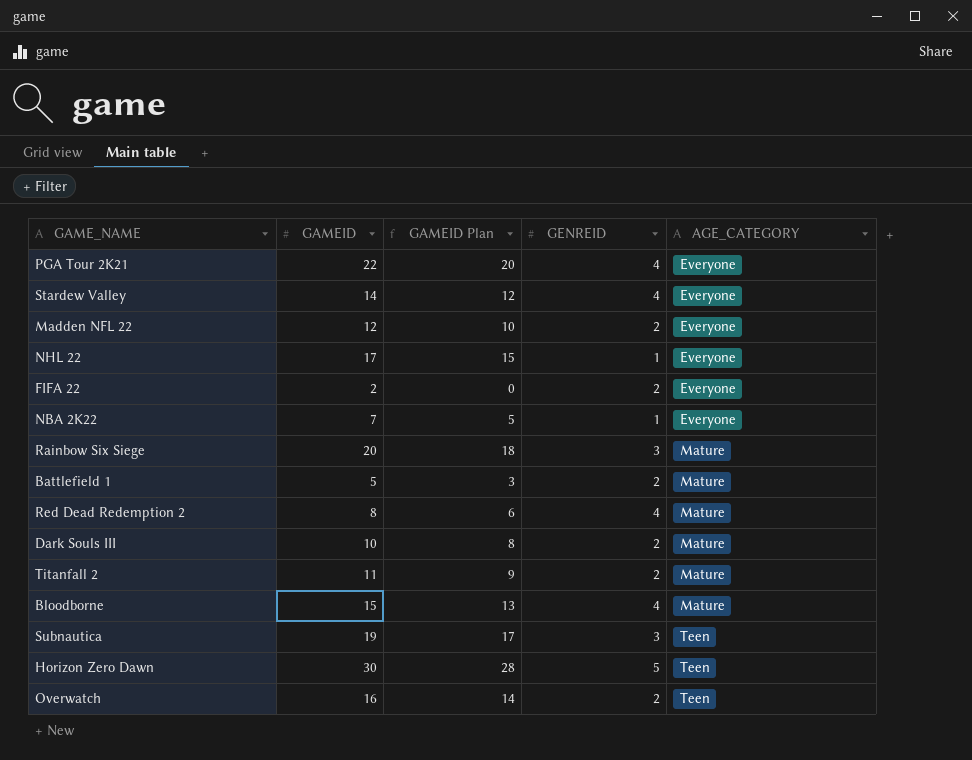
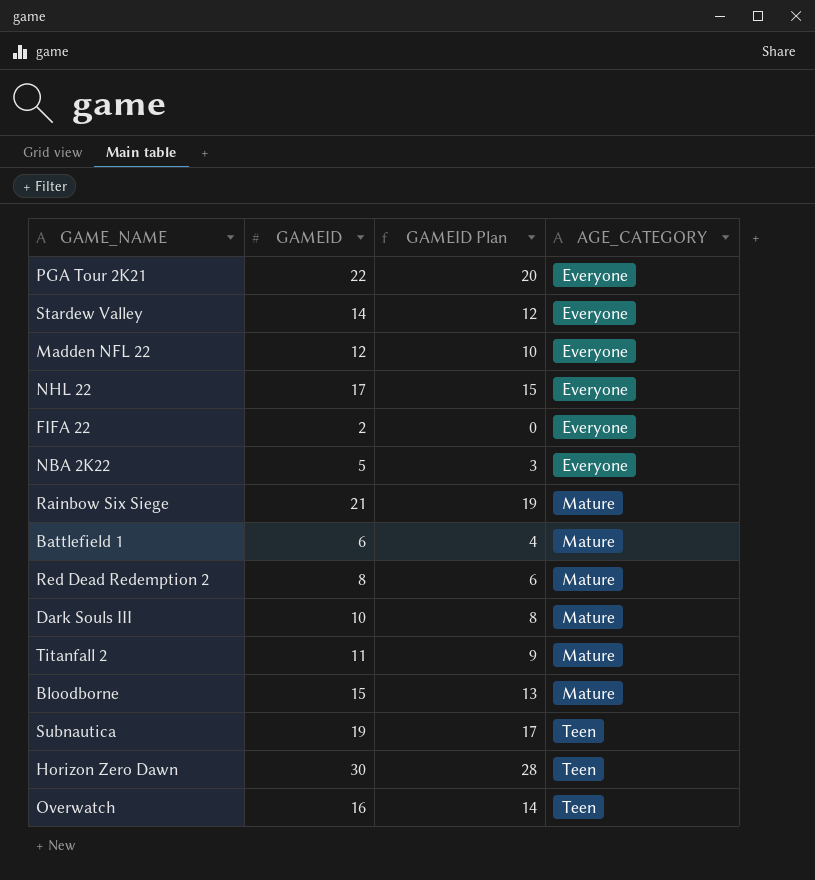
column GENREID | position: 4 -> none
NBA 2K22 | GAMEID: 7 -> 5
NBA 2K22 | GAMEID Plan: 5 -> 3
Rainbow Six Siege | GAMEID: 20 -> 21
Rainbow Six Siege | GAMEID Plan: 18 -> 19
Battlefield 1 | GAMEID: 5 -> 6
Battlefield 1 | GAMEID Plan: 3 -> 4

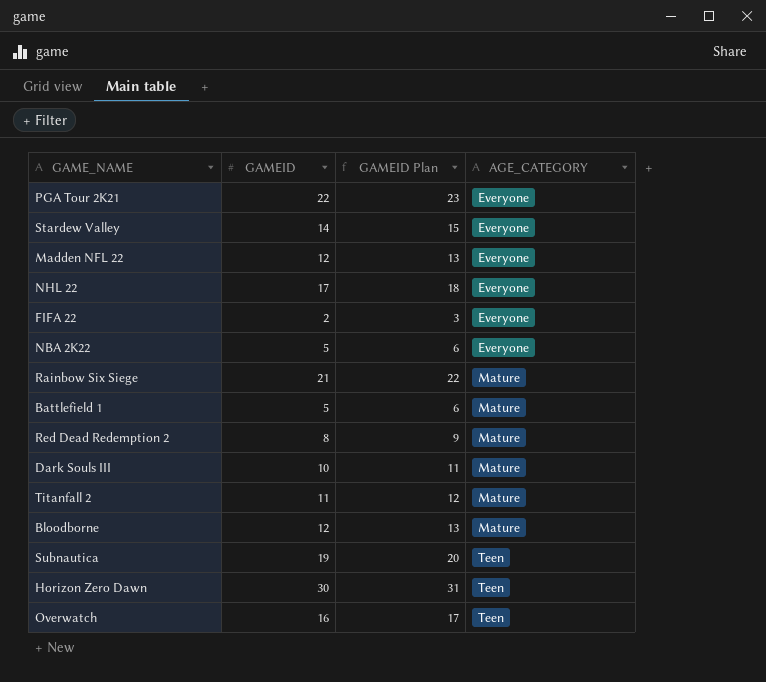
column GAMEID Plan | formula: [GAMEID] - 2 -> [GAMEID] + 1
Battlefield 1 | GAMEID: 6 -> 5
Bloodborne | GAMEID: 15 -> 12

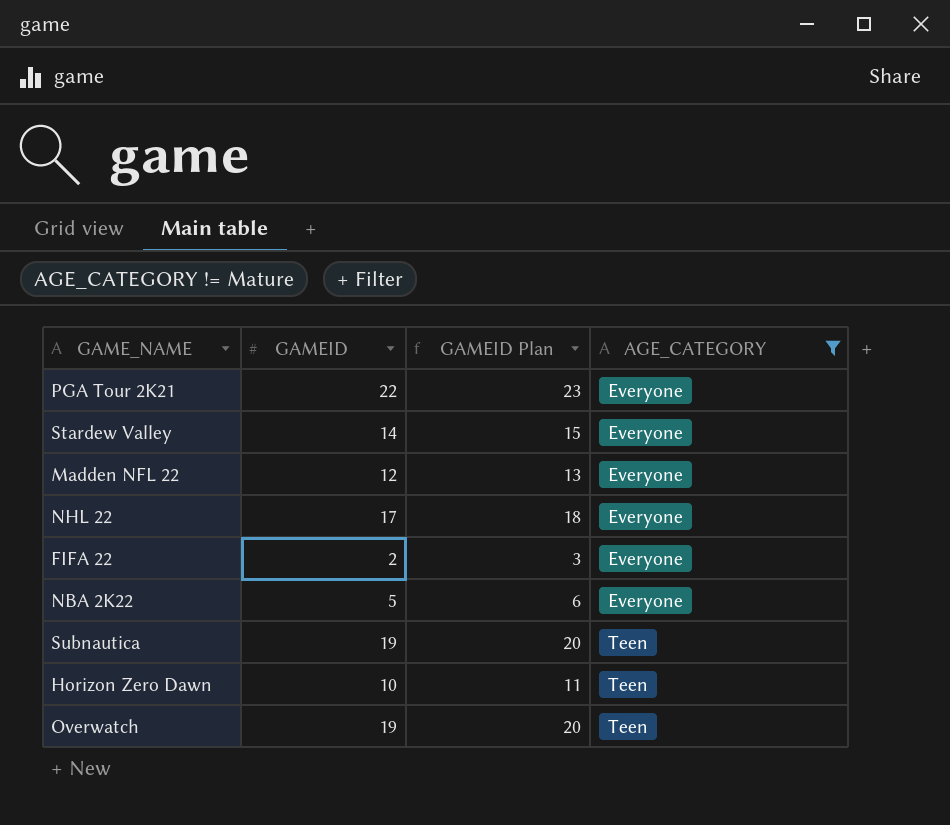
filter: none -> AGE_CATEGORY != Mature
Horizon Zero Dawn | GAMEID: 30 -> 10
Horizon Zero Dawn | GAMEID Plan: 31 -> 11
Overwatch | GAMEID: 16 -> 19
Overwatch | GAMEID Plan: 17 -> 20

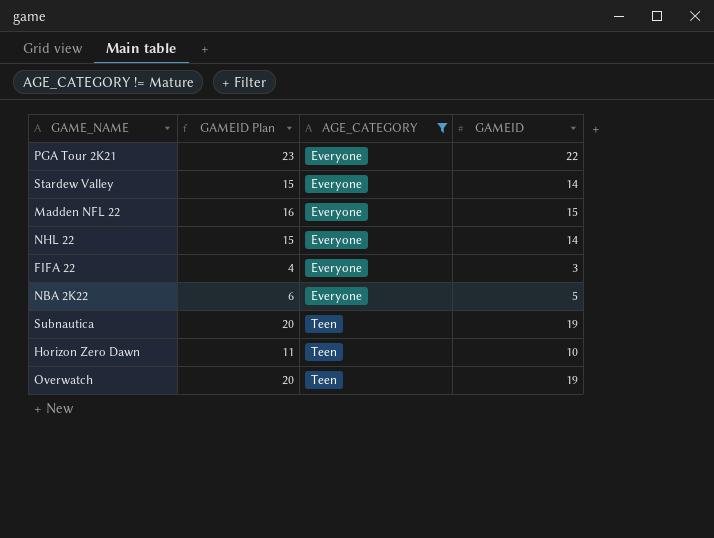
column GAMEID | position: 2 -> 4
Madden NFL 22 | GAMEID Plan: 13 -> 16
Madden NFL 22 | GAMEID: 12 -> 15
NHL 22 | GAMEID Plan: 18 -> 15
NHL 22 | GAMEID: 17 -> 14
FIFA 22 | GAMEID Plan: 3 -> 4
FIFA 22 | GAMEID: 2 -> 3

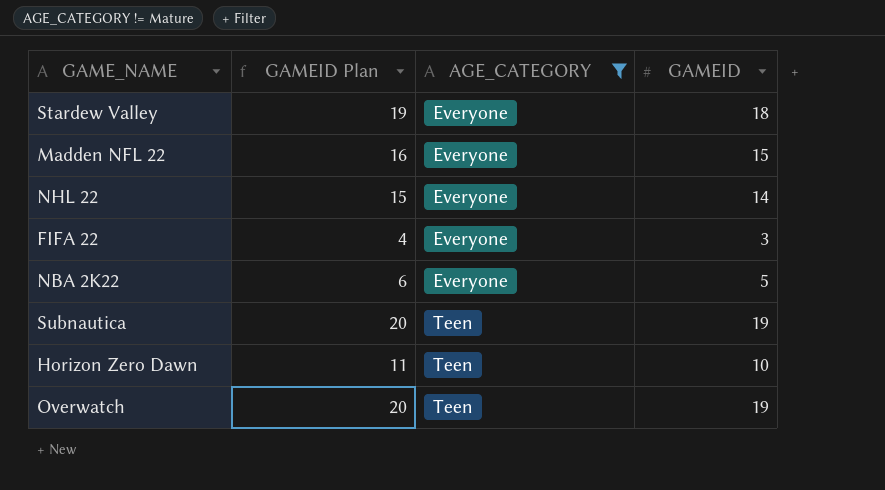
row PGA Tour 2K21: 23 | Everyone | 22 -> none
Stardew Valley | GAMEID Plan: 15 -> 19
Stardew Valley | GAMEID: 14 -> 18

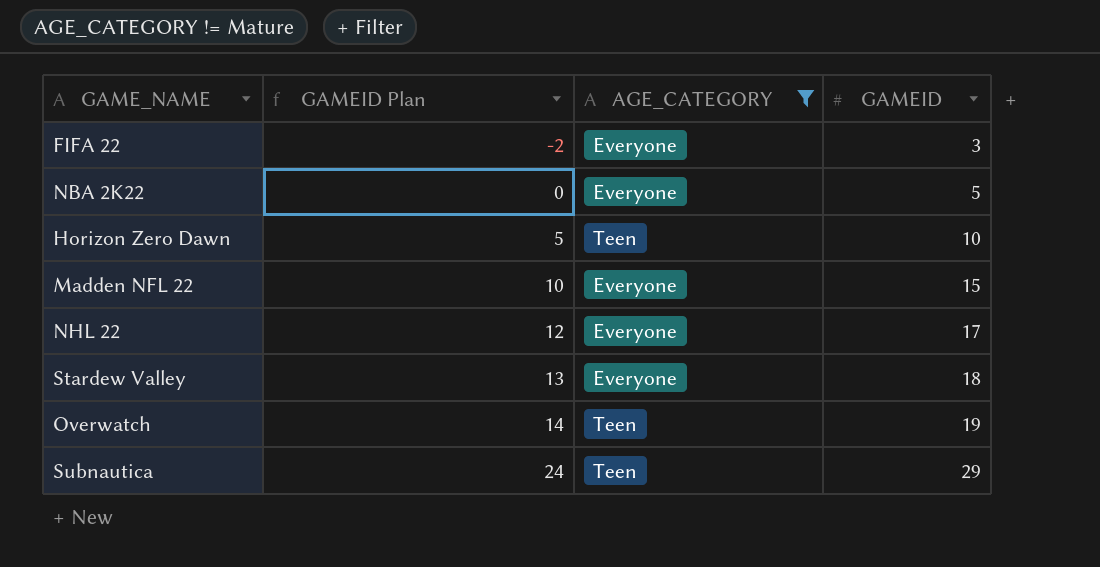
row order: AGE_CATEGORY ascending -> GAMEID Plan ascending
column GAMEID Plan | formula: [GAMEID] + 1 -> [GAMEID] - 5
NHL 22 | GAMEID: 14 -> 17
Subnautica | GAMEID: 19 -> 29

